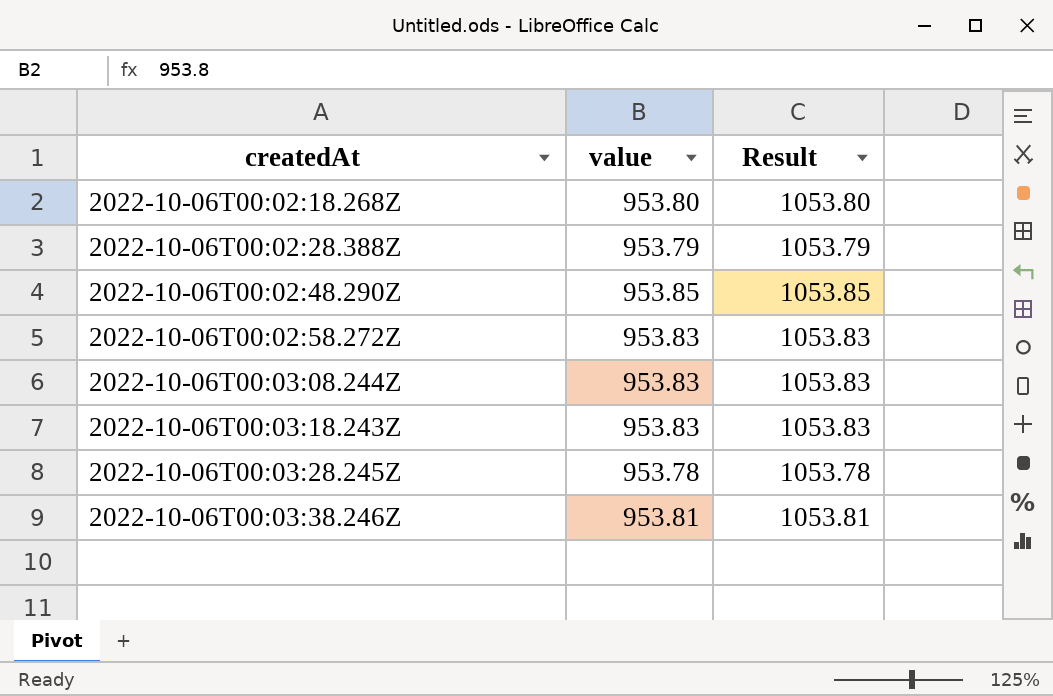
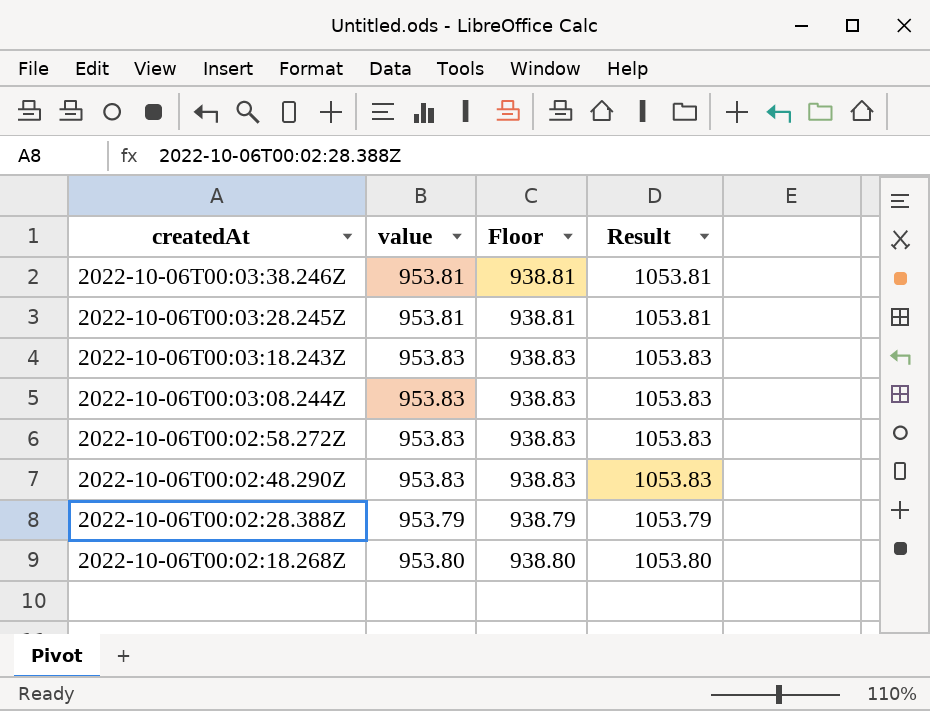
row order: createdAt ascending -> createdAt descending
column Floor | formula: none -> [value] - 15
2022-10-06T00:03:28.245Z | value: 953.78 -> 953.81
2022-10-06T00:03:28.245Z | Result: 1053.78 -> 1053.81
2022-10-06T00:02:48.290Z | value: 953.85 -> 953.83
2022-10-06T00:02:48.290Z | Result: 1053.85 -> 1053.83

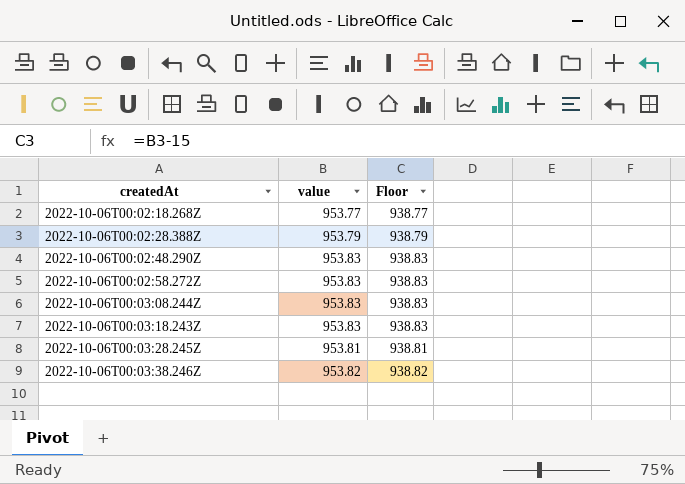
row order: createdAt descending -> createdAt ascending
column Result | formula: [value] + 100 -> none
2022-10-06T00:02:18.268Z | value: 953.80 -> 953.77
2022-10-06T00:02:18.268Z | Floor: 938.80 -> 938.77
2022-10-06T00:03:38.246Z | value: 953.81 -> 953.82
2022-10-06T00:03:38.246Z | Floor: 938.81 -> 938.82

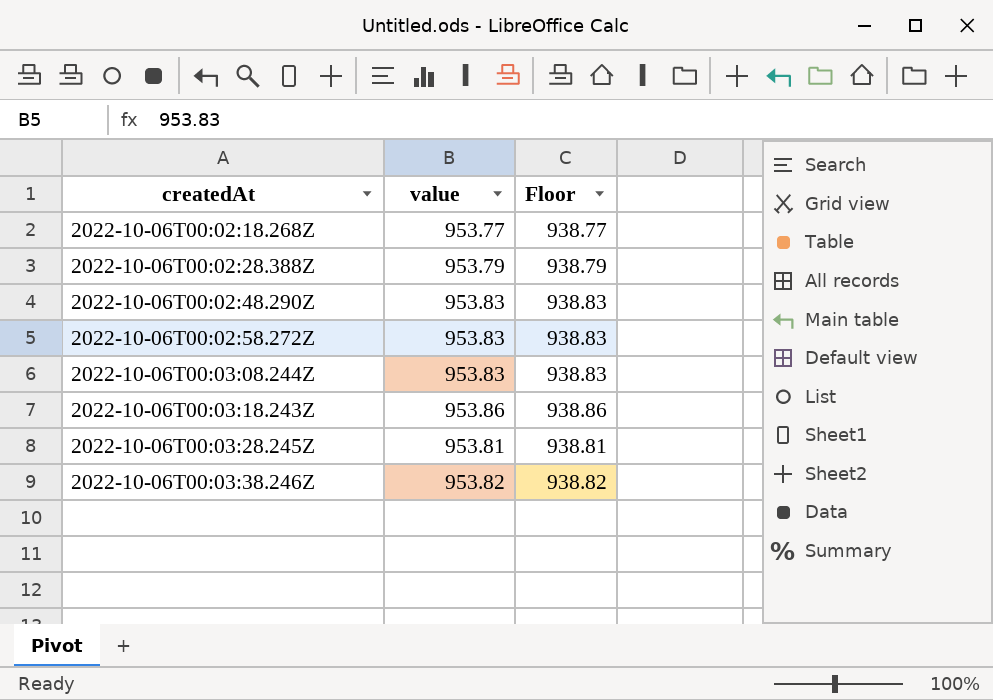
2022-10-06T00:03:18.243Z | value: 953.83 -> 953.86
2022-10-06T00:03:18.243Z | Floor: 938.83 -> 938.86

